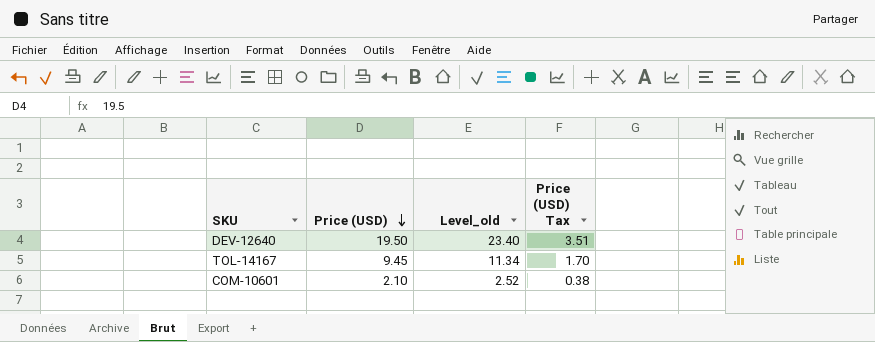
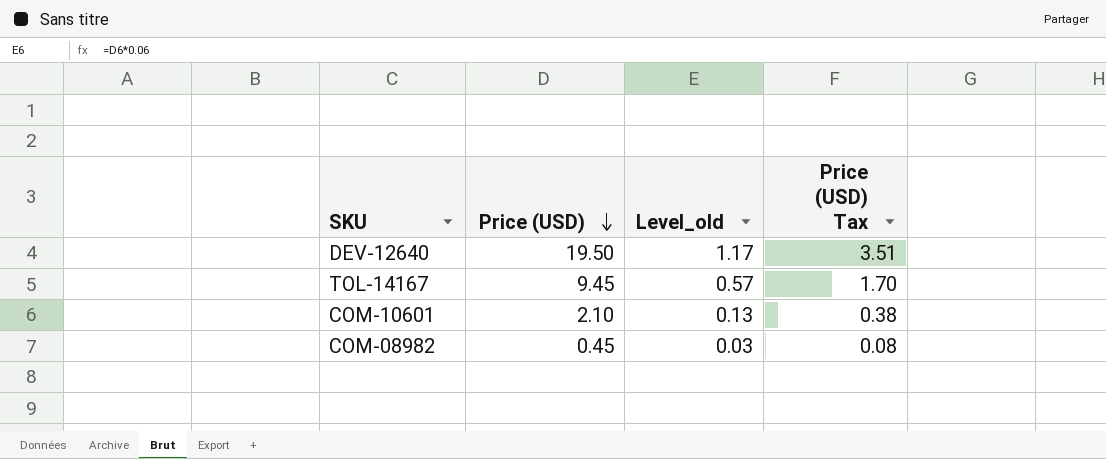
column Level_old | formula: [Price (USD)] * 1.2 -> [Price (USD)] * 0.06
row COM-08982: none -> 0.45 | 0.03 | 0.08

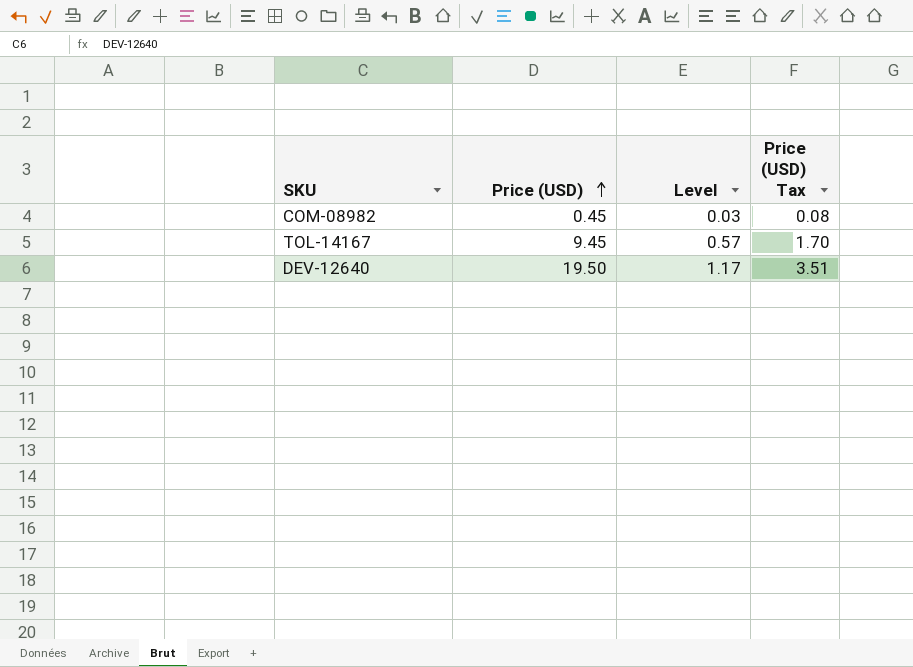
row order: Price (USD) descending -> Price (USD) ascending
column name: Level_old -> Level
row COM-10601: 2.10 | 0.13 | 0.38 -> none

